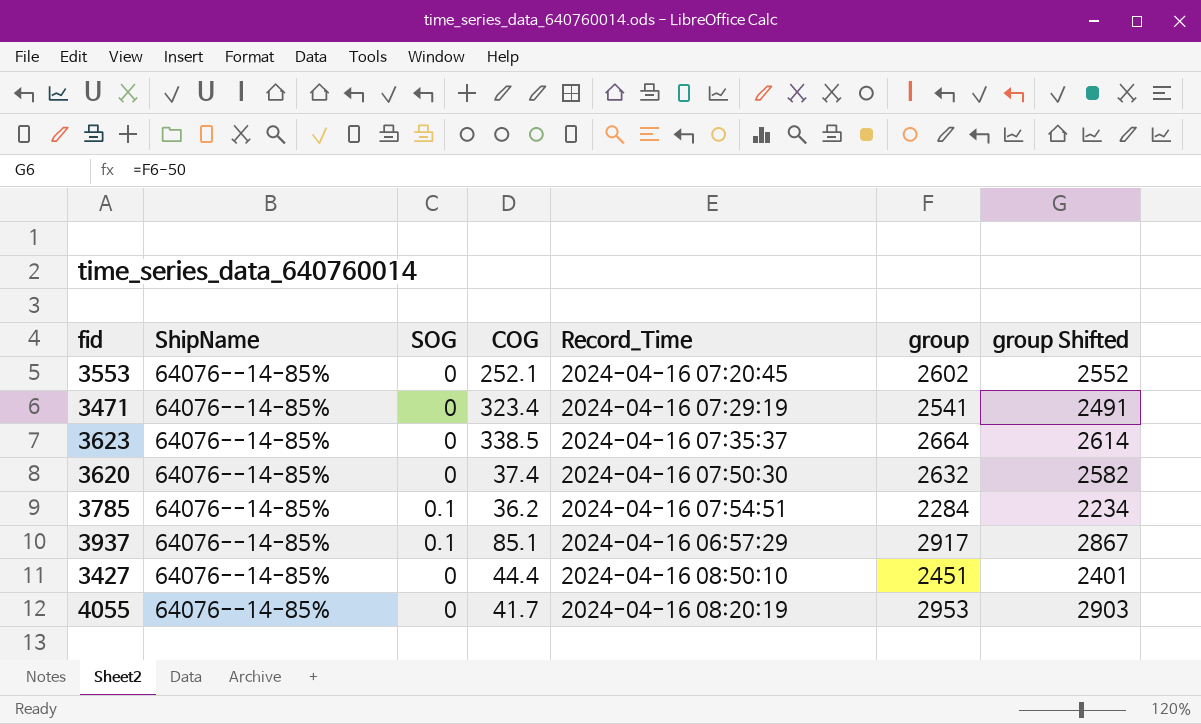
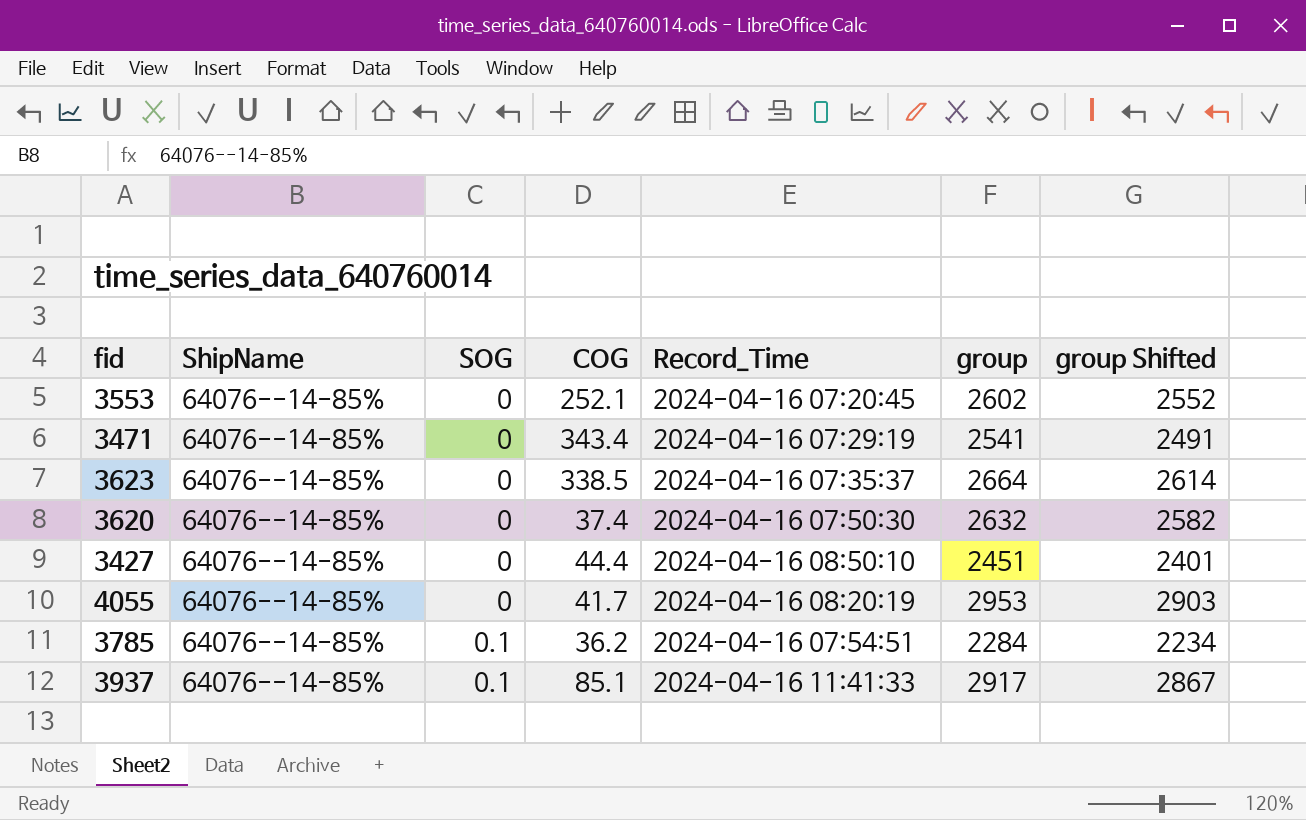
row order: none -> SOG ascending
3471 | COG: 323.4 -> 343.4
3937 | Record_Time: 2024-04-16 06:57:29 -> 2024-04-16 11:41:33

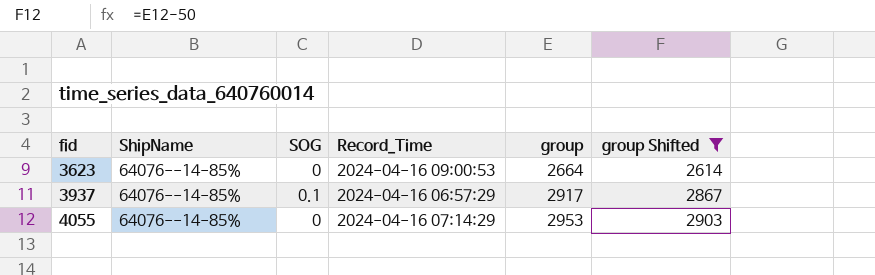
filter: none -> group Shifted >= 2614
row order: SOG ascending -> fid ascending
column COG | position: 4 -> none
3623 | Record_Time: 2024-04-16 07:35:37 -> 2024-04-16 09:00:53
3937 | Record_Time: 2024-04-16 11:41:33 -> 2024-04-16 06:57:29
4055 | Record_Time: 2024-04-16 08:20:19 -> 2024-04-16 07:14:29

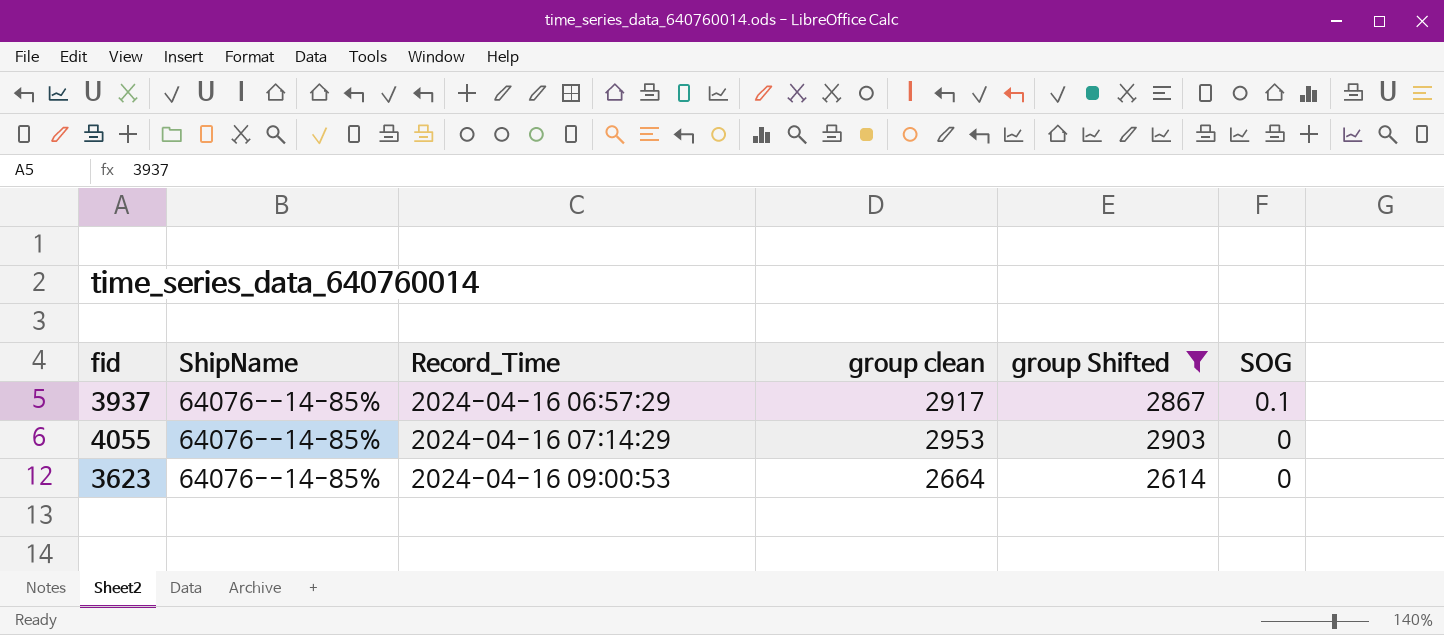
row order: fid ascending -> Record_Time ascending
column name: group -> group clean
column SOG | position: 3 -> 6

